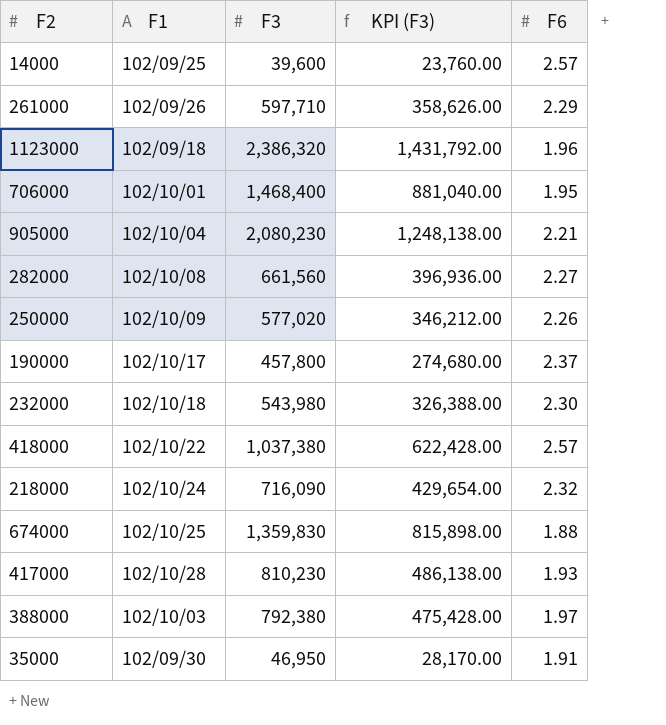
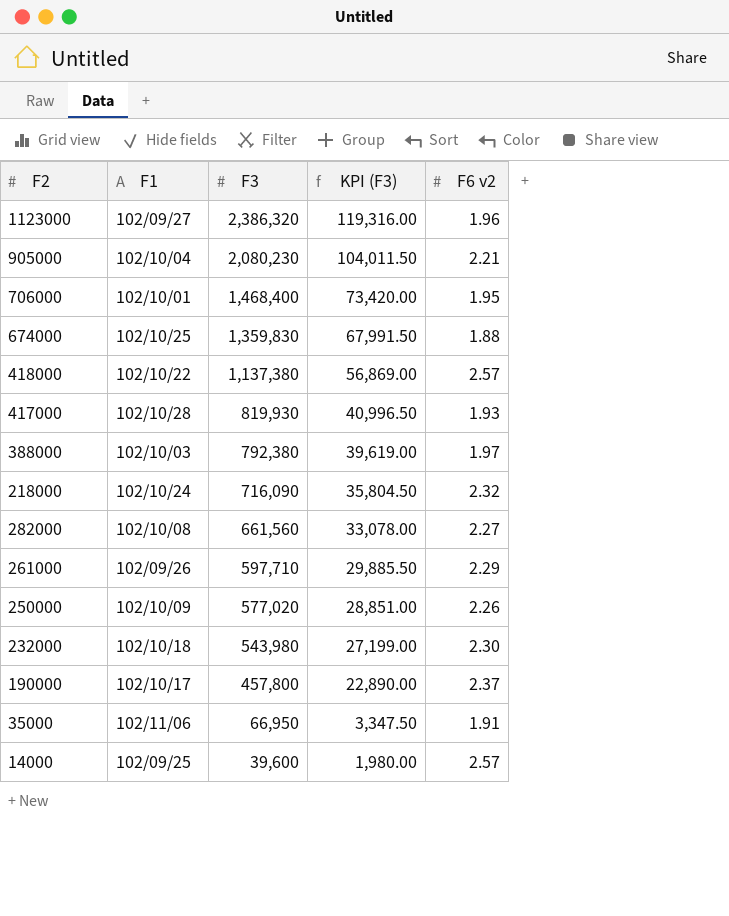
row order: none -> F3 descending
column KPI (F3) | formula: [F3] * 0.6 -> [F3] * 0.05
column name: F6 -> F6 v2
1123000 | F1: 102/09/18 -> 102/09/27
418000 | F3: 1,037,380 -> 1,137,380
417000 | F3: 810,230 -> 819,930
35000 | F1: 102/09/30 -> 102/11/06
35000 | F3: 46,950 -> 66,950

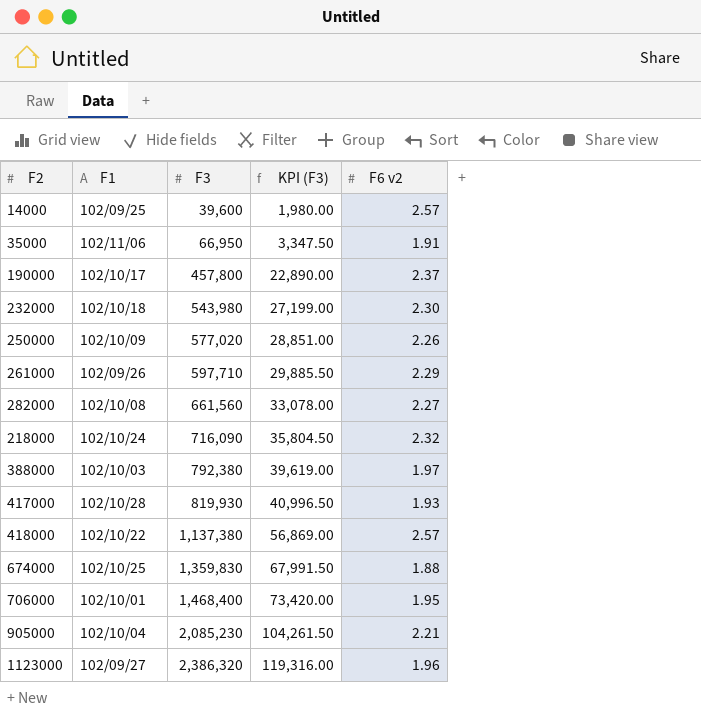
row order: F3 descending -> F3 ascending
905000 | F3: 2,080,230 -> 2,085,230
905000 | KPI (F3): 104,011.50 -> 104,261.50

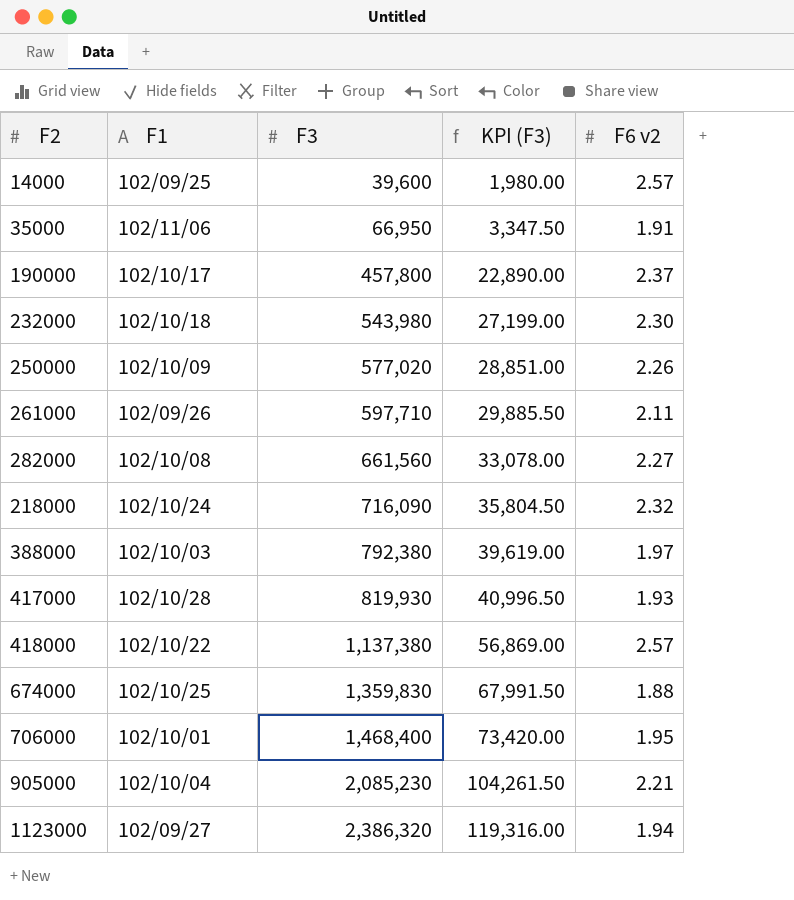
261000 | F6 v2: 2.29 -> 2.11
1123000 | F6 v2: 1.96 -> 1.94

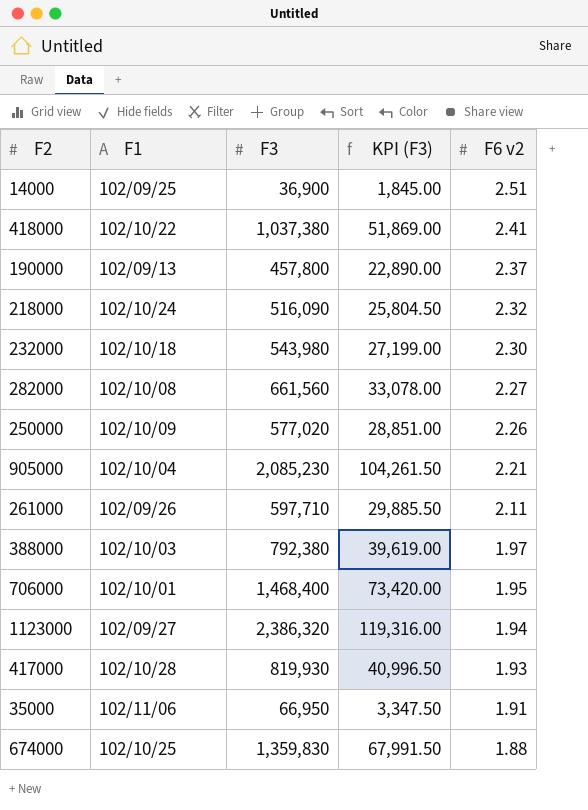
row order: F3 ascending -> F6 v2 descending
14000 | F3: 39,600 -> 36,900
14000 | KPI (F3): 1,980.00 -> 1,845.00
14000 | F6 v2: 2.57 -> 2.51
418000 | F3: 1,137,380 -> 1,037,380
418000 | KPI (F3): 56,869.00 -> 51,869.00
418000 | F6 v2: 2.57 -> 2.41
190000 | F1: 102/10/17 -> 102/09/13
218000 | F3: 716,090 -> 516,090
218000 | KPI (F3): 35,804.50 -> 25,804.50

